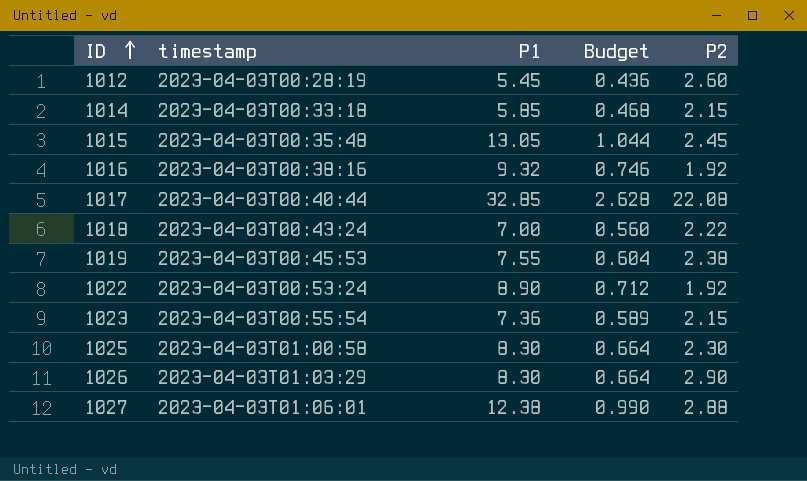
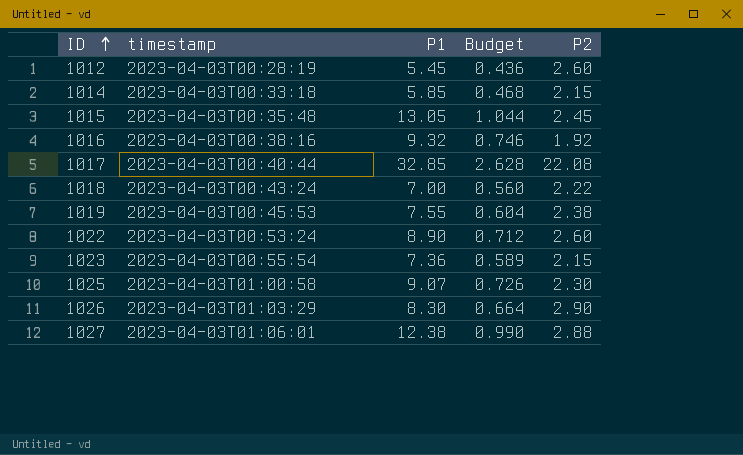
1022 | P2: 1.92 -> 2.60
1025 | P1: 8.30 -> 9.07
1025 | Budget: 0.664 -> 0.726

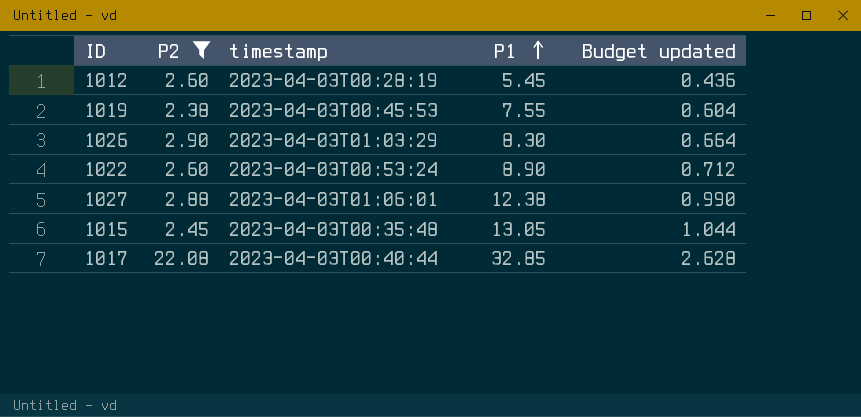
filter: none -> P2 >= 2.38
row order: ID ascending -> P1 ascending
column P2 | position: 5 -> 2
column name: Budget -> Budget updated

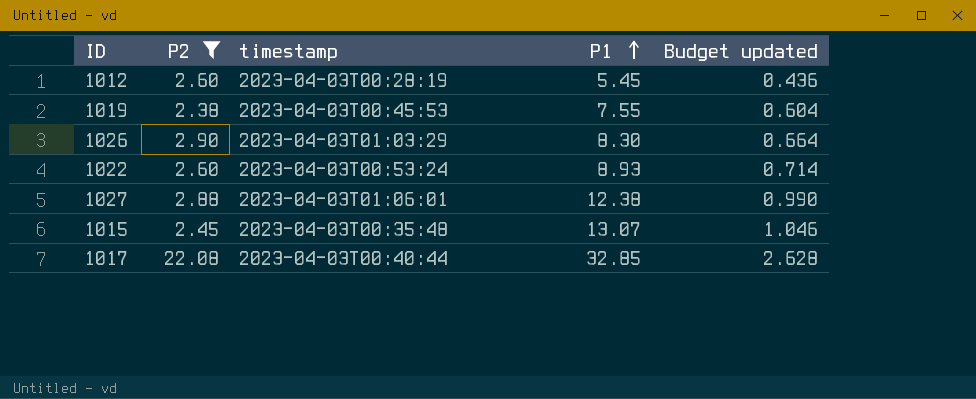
1022 | P1: 8.90 -> 8.93
1022 | Budget updated: 0.712 -> 0.714
1015 | P1: 13.05 -> 13.07
1015 | Budget updated: 1.044 -> 1.046

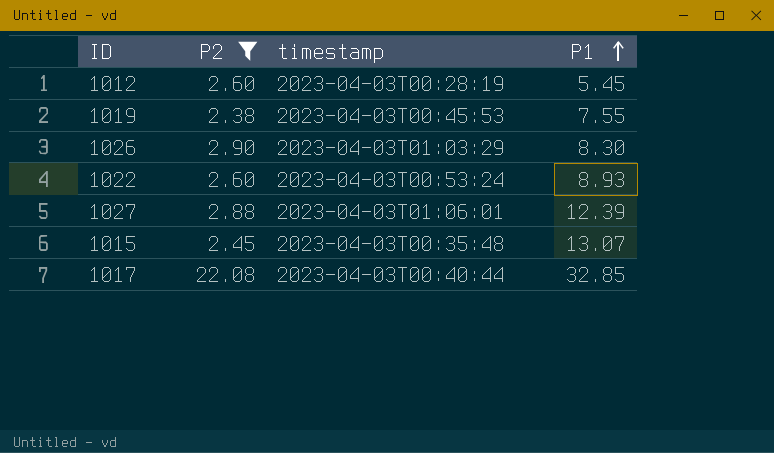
column Budget updated | formula: [P1] * 0.08 -> none
1027 | P1: 12.38 -> 12.39

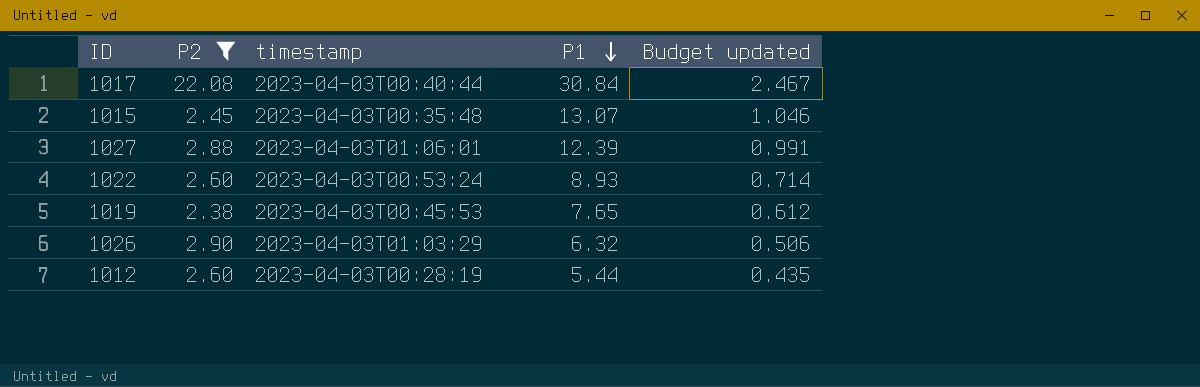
row order: P1 ascending -> P1 descending
column Budget updated | formula: none -> [P1] * 0.08
1017 | P1: 32.85 -> 30.84
1019 | P1: 7.55 -> 7.65
1026 | P1: 8.30 -> 6.32
1012 | P1: 5.45 -> 5.44

